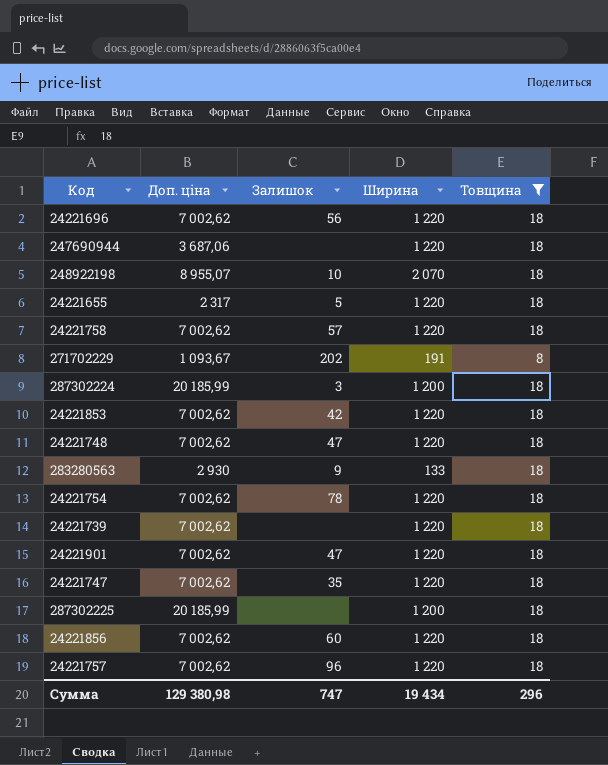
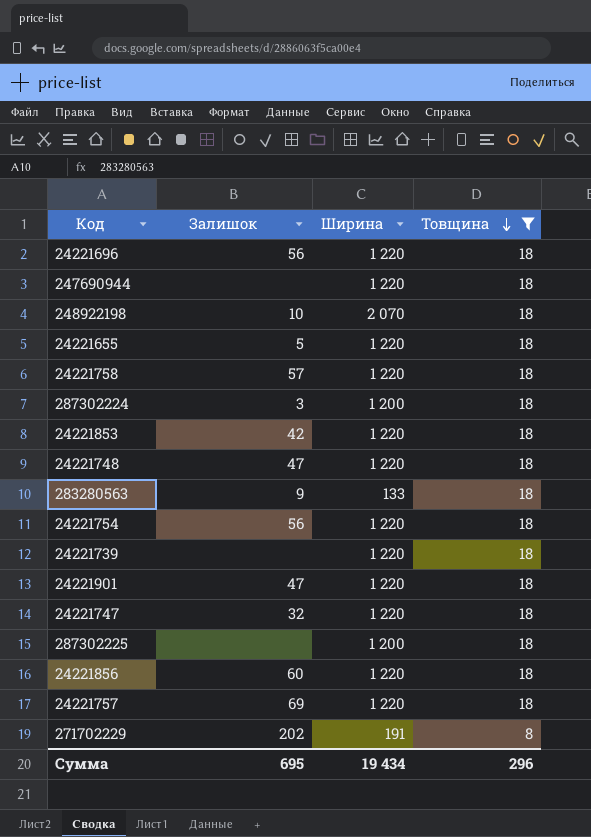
row order: none -> Товщина descending
column Доп. ціна | position: 2 -> none
24221754 | Залишок: 78 -> 56
24221747 | Залишок: 35 -> 32
24221757 | Залишок: 96 -> 69
Сумма | Залишок: 747 -> 695

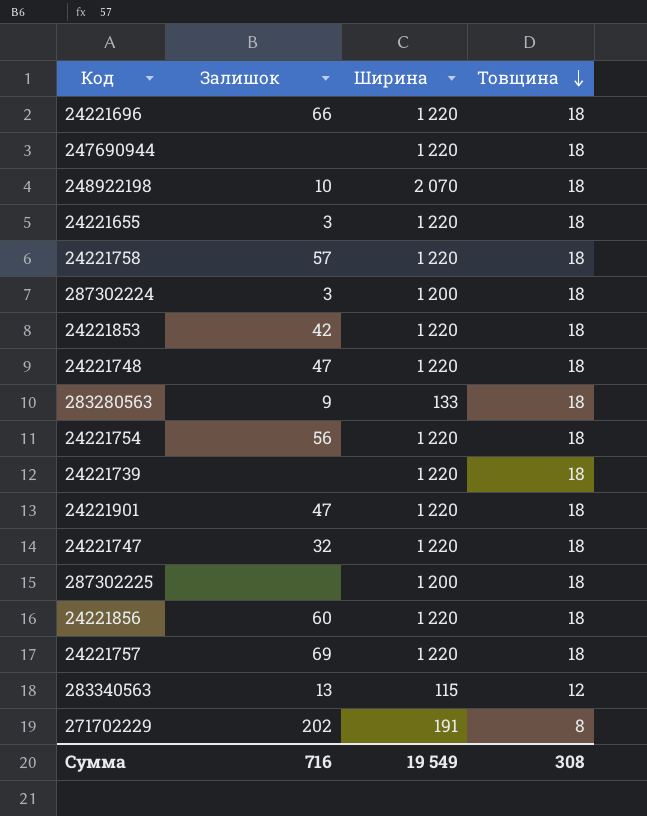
filter: Товщина != 12 -> none
24221696 | Залишок: 56 -> 66
24221655 | Залишок: 5 -> 3
Сумма | Залишок: 695 -> 716
Сумма | Ширина: 19 434 -> 19 549
Сумма | Товщина: 296 -> 308

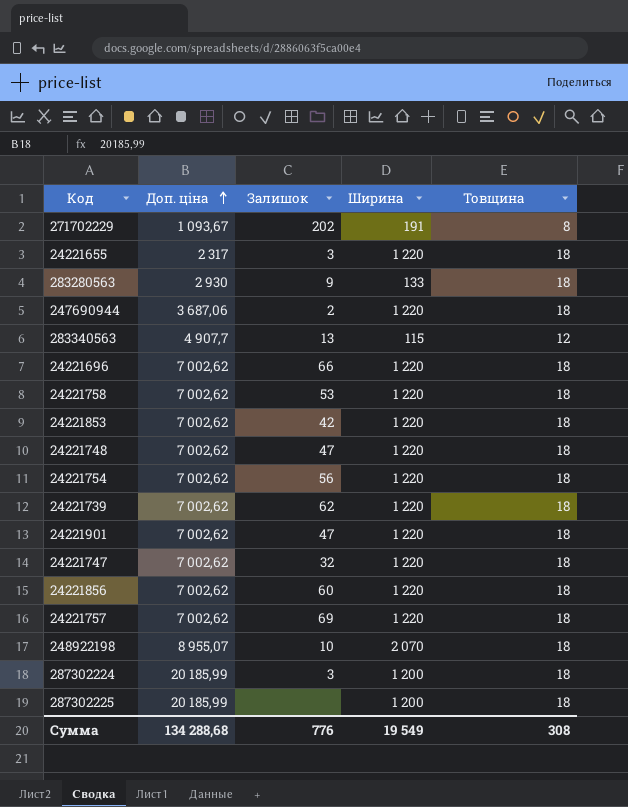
row order: Товщина descending -> Доп. ціна ascending
column Доп. ціна | position: none -> 2
247690944 | Залишок: none -> 2
24221758 | Залишок: 57 -> 53
24221739 | Залишок: none -> 62
Сумма | Залишок: 716 -> 776

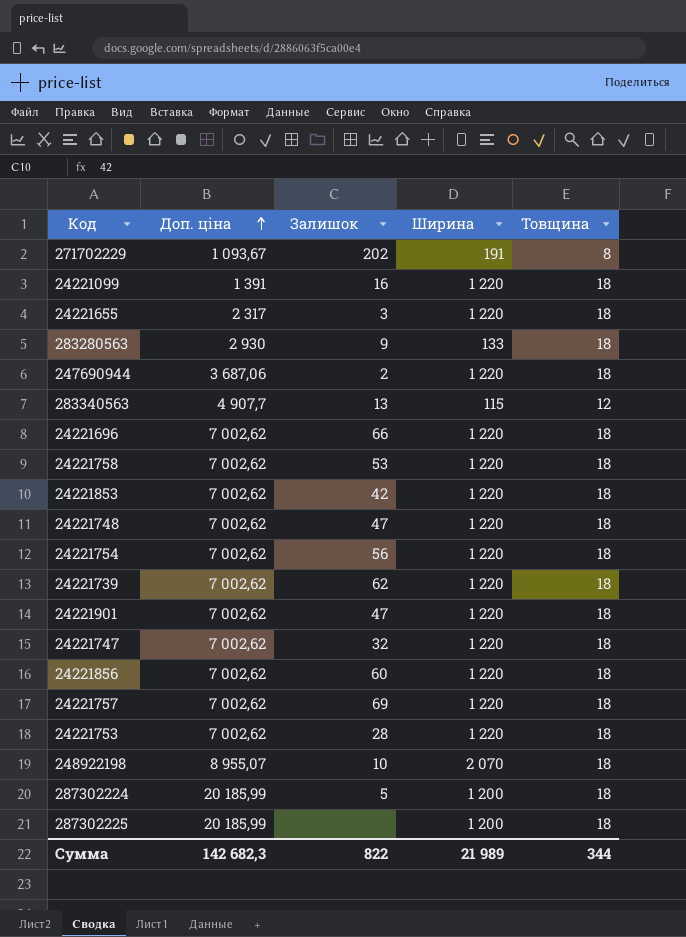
row 24221099: none -> 1 391 | 16 | 1 220 | 18
row 24221753: none -> 7 002,62 | 28 | 1 220 | 18
287302224 | Залишок: 3 -> 5
Сумма | Доп. ціна: 134 288,68 -> 142 682,3
Сумма | Залишок: 776 -> 822
Сумма | Ширина: 19 549 -> 21 989
Сумма | Товщина: 308 -> 344

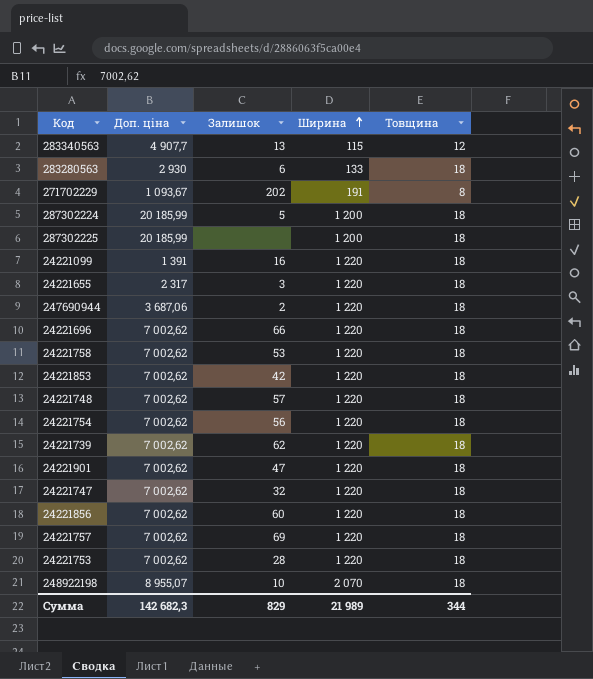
row order: Доп. ціна ascending -> Ширина ascending
283280563 | Залишок: 9 -> 6
24221748 | Залишок: 47 -> 57
Сумма | Залишок: 822 -> 829

